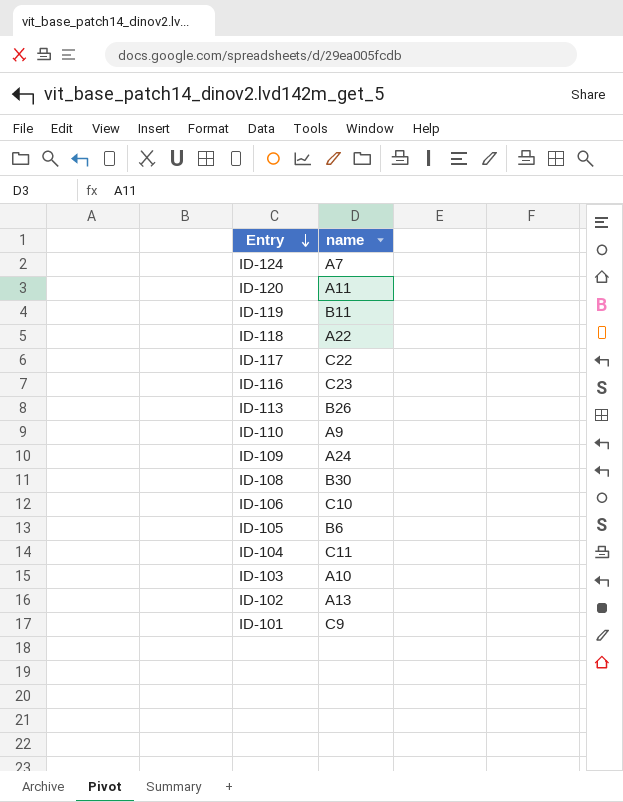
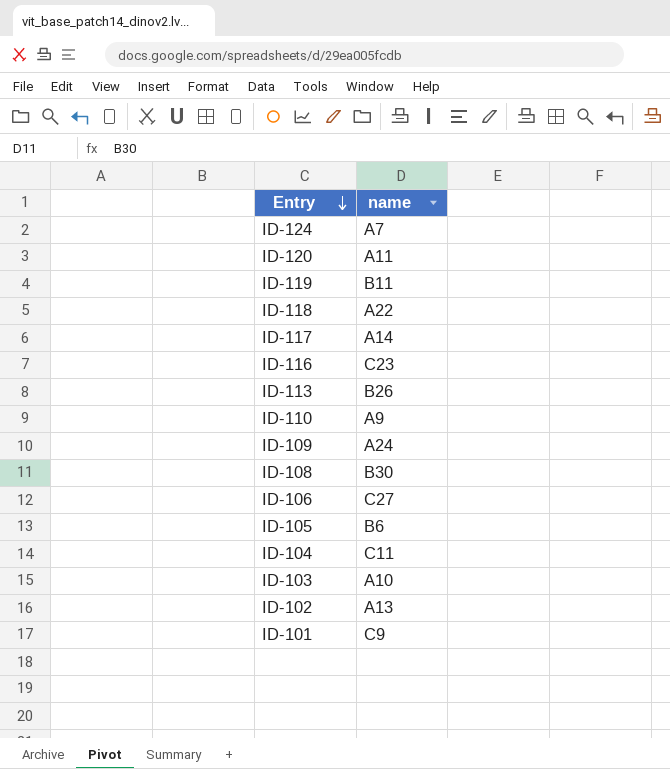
ID-117 | name: C22 -> A14
ID-106 | name: C10 -> C27

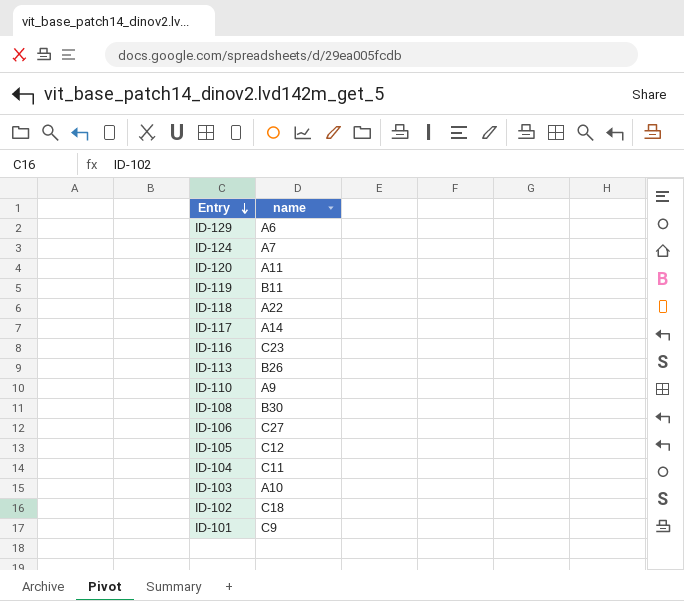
row ID-109: A24 -> none
row ID-129: none -> A6
ID-105 | name: B6 -> C12
ID-102 | name: A13 -> C18

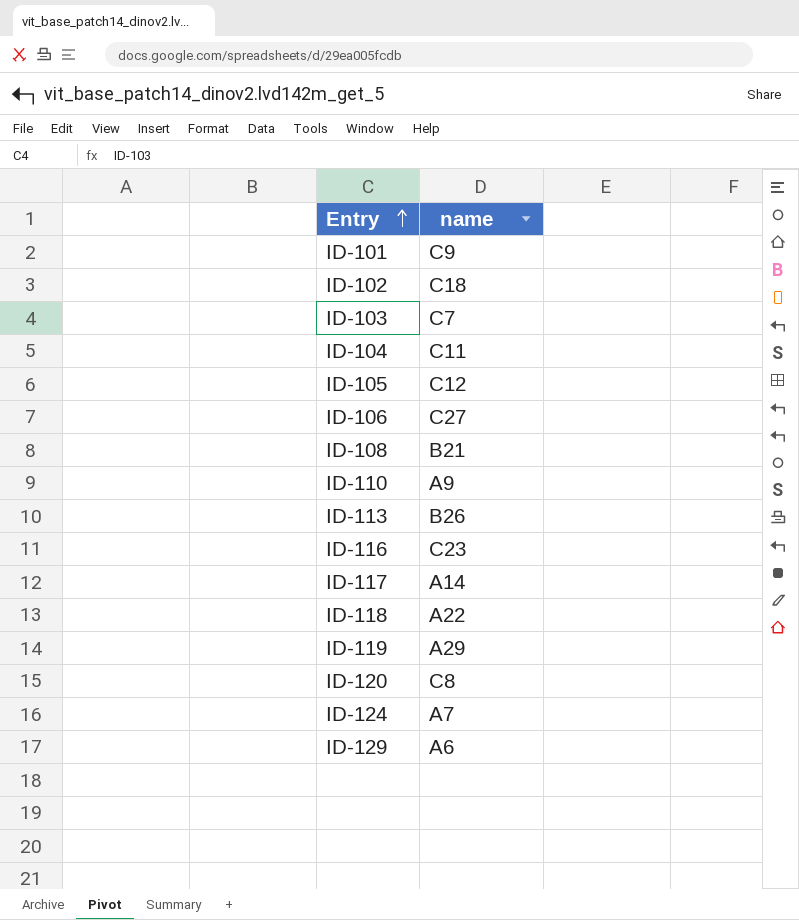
row order: Entry descending -> Entry ascending
ID-103 | name: A10 -> C7
ID-108 | name: B30 -> B21
ID-119 | name: B11 -> A29
ID-120 | name: A11 -> C8

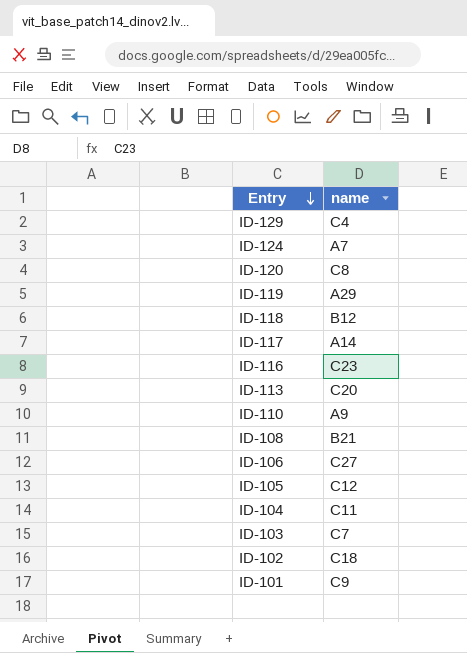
row order: Entry ascending -> Entry descending
ID-129 | name: A6 -> C4
ID-118 | name: A22 -> B12
ID-113 | name: B26 -> C20

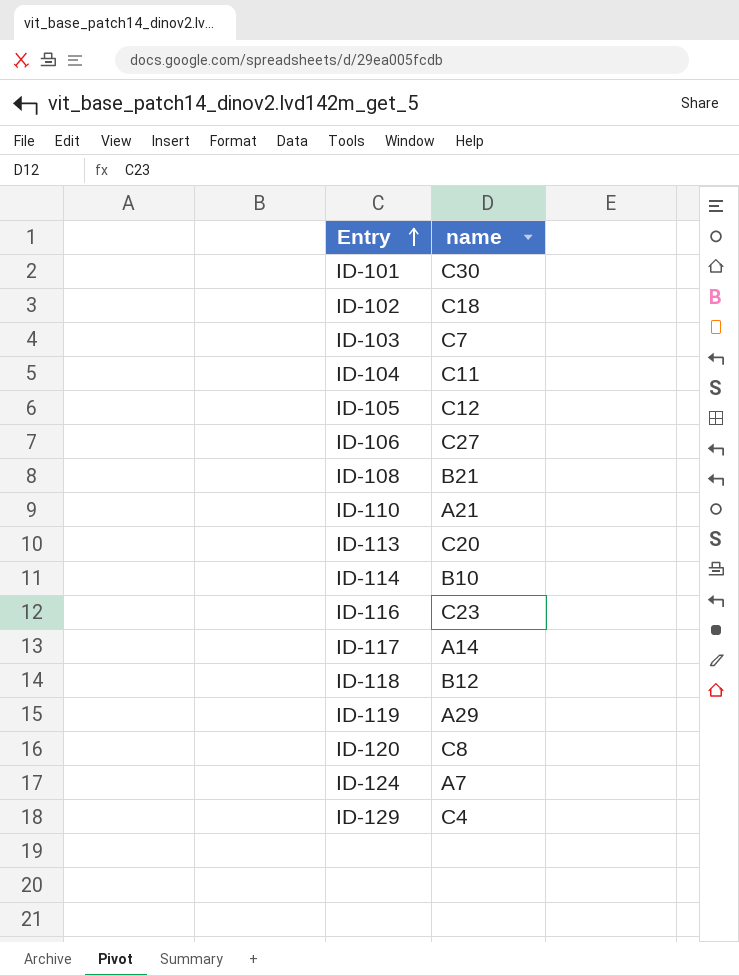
row order: Entry descending -> Entry ascending
ID-101 | name: C9 -> C30
ID-110 | name: A9 -> A21
row ID-114: none -> B10

